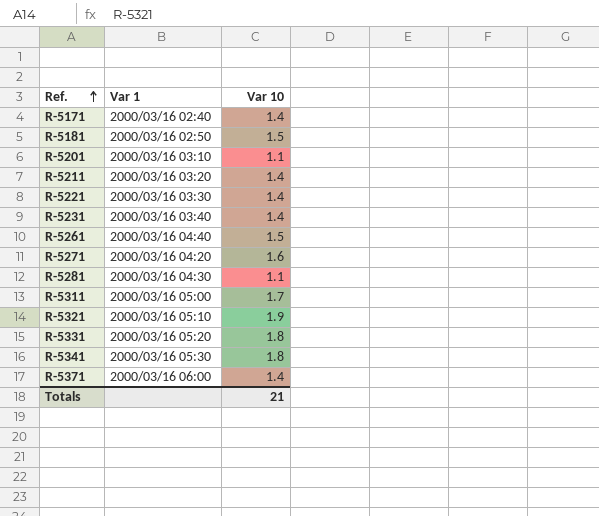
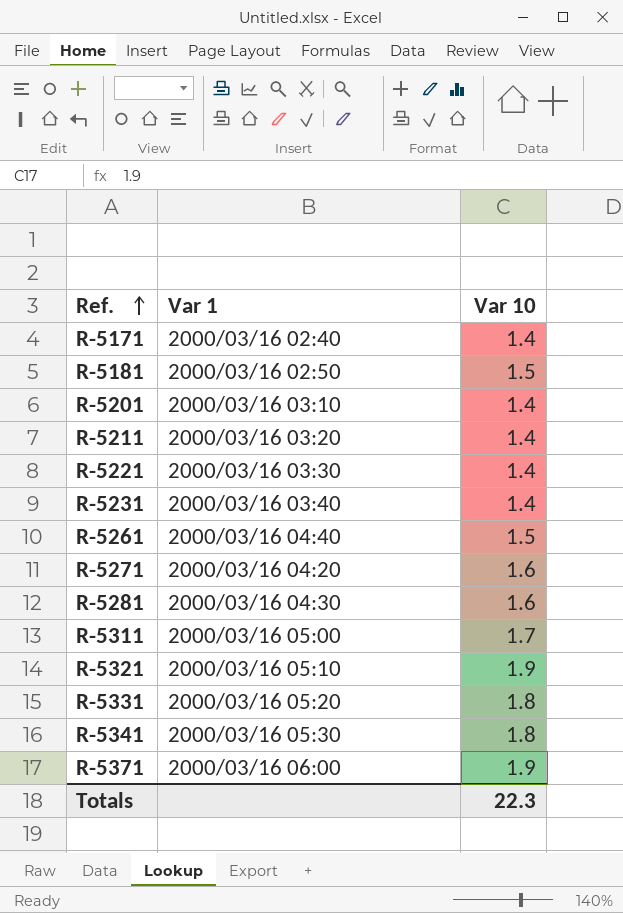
R-5201 | Var 10: 1.1 -> 1.4
R-5281 | Var 10: 1.1 -> 1.6
R-5371 | Var 10: 1.4 -> 1.9
Totals | Var 10: 21 -> 22.3

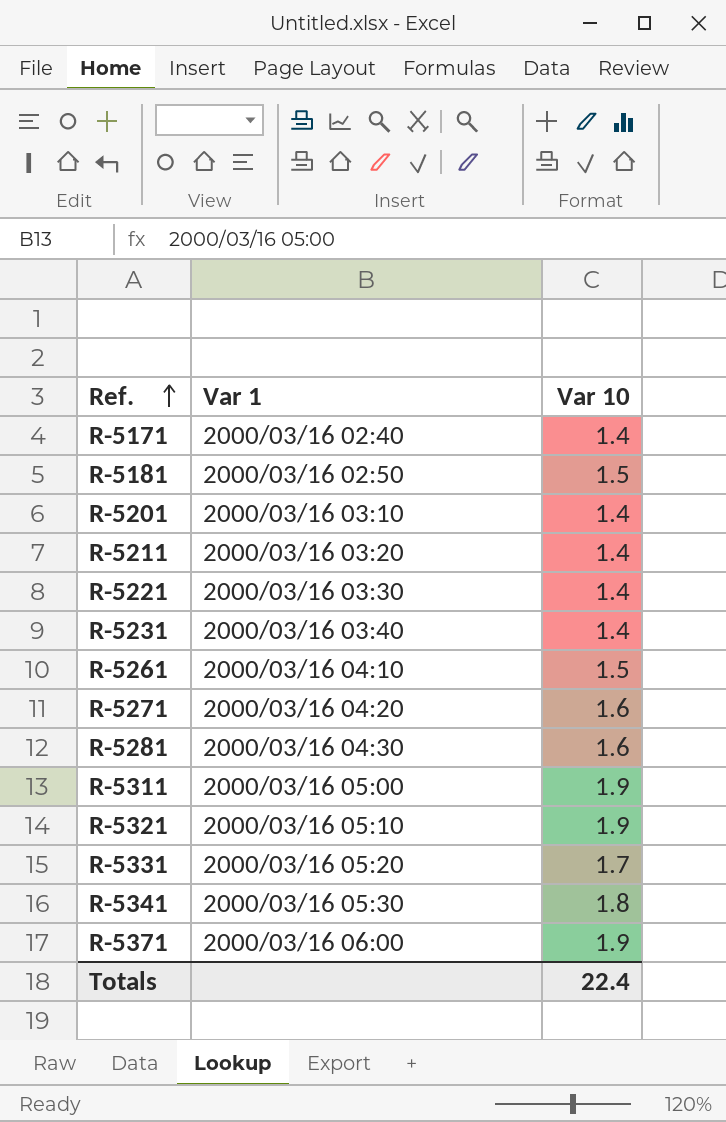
R-5261 | Var 1: 2000/03/16 04:40 -> 2000/03/16 04:10
R-5311 | Var 10: 1.7 -> 1.9
R-5331 | Var 10: 1.8 -> 1.7
Totals | Var 10: 22.3 -> 22.4

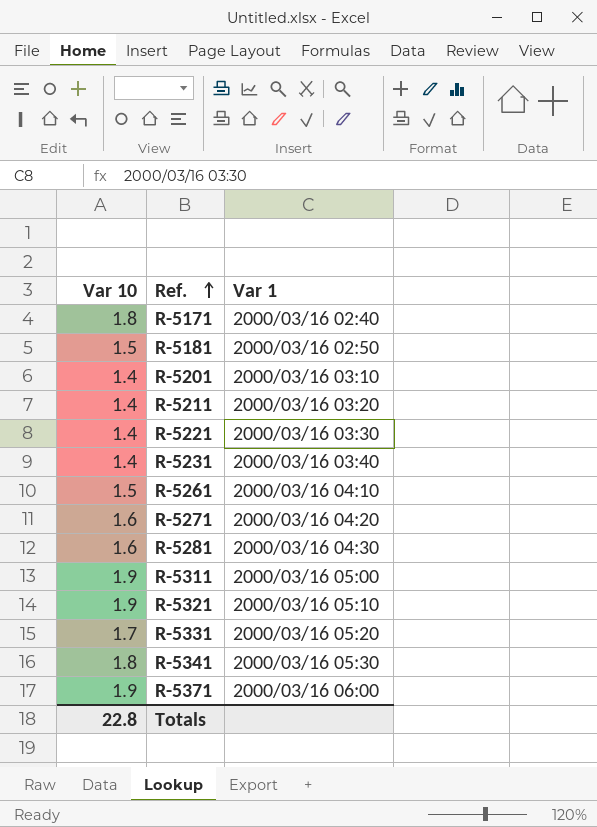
column Var 10 | position: 3 -> 1
R-5171 | Var 10: 1.4 -> 1.8
Totals | Var 10: 22.4 -> 22.8

